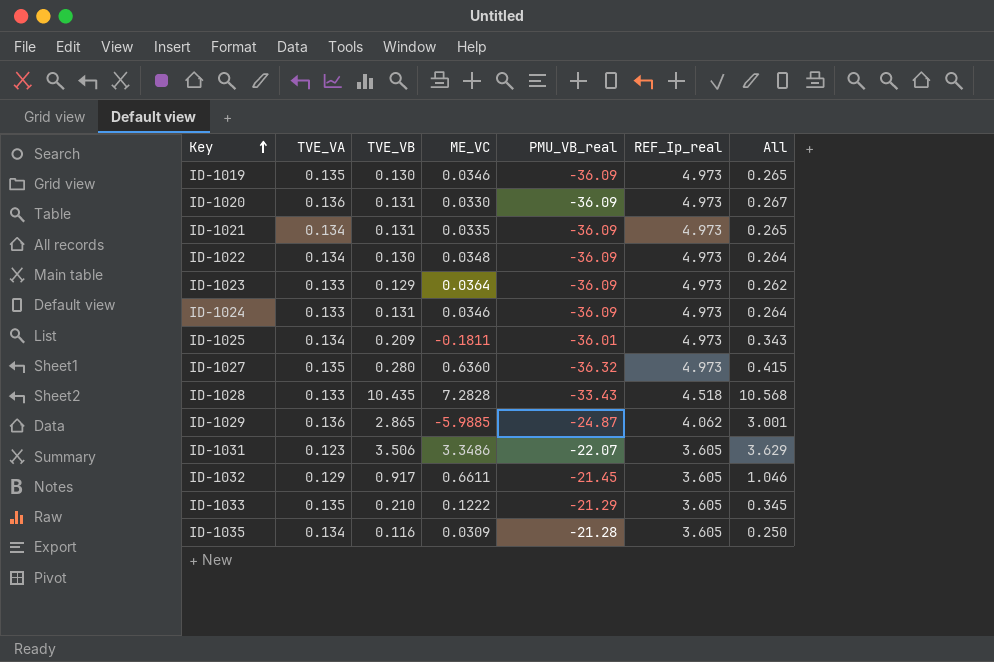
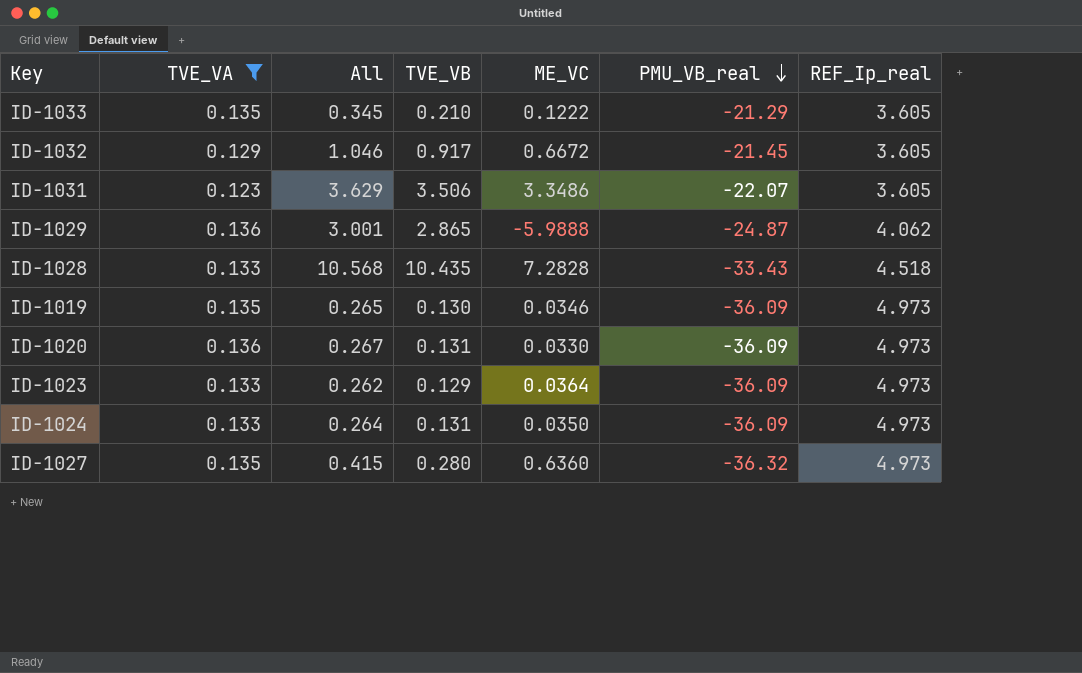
filter: none -> TVE_VA != 0.134
row order: Key ascending -> PMU_VB_real descending
column All | position: 7 -> 3
ID-1032 | ME_VC: 0.6611 -> 0.6672
ID-1029 | ME_VC: -5.9885 -> -5.9888
ID-1024 | ME_VC: 0.0346 -> 0.0350

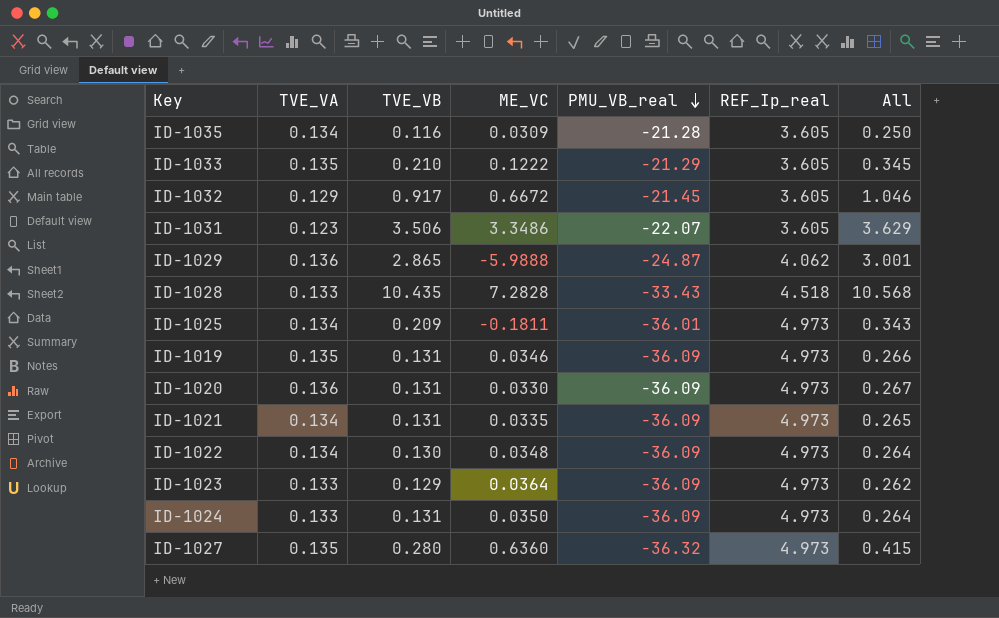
filter: TVE_VA != 0.134 -> none
column All | position: 3 -> 7
ID-1019 | TVE_VB: 0.130 -> 0.131
ID-1019 | All: 0.265 -> 0.266

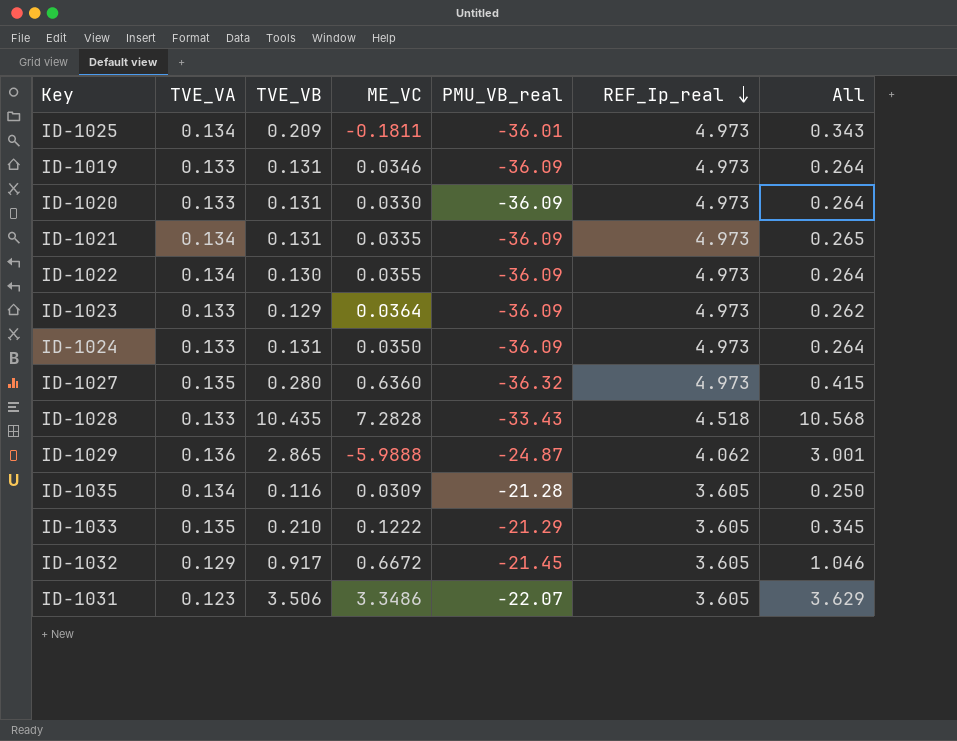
row order: PMU_VB_real descending -> REF_Ip_real descending
ID-1019 | TVE_VA: 0.135 -> 0.133
ID-1019 | All: 0.266 -> 0.264
ID-1020 | TVE_VA: 0.136 -> 0.133
ID-1020 | All: 0.267 -> 0.264
ID-1022 | ME_VC: 0.0348 -> 0.0355

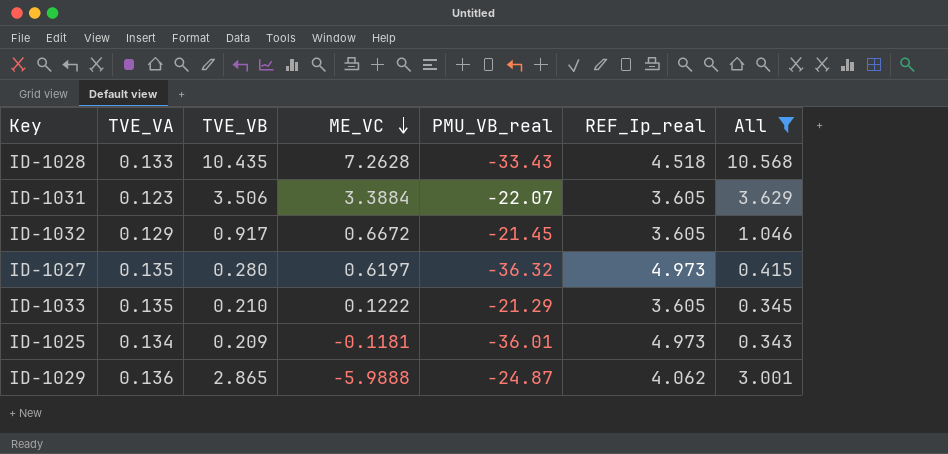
filter: none -> All >= 0.343
row order: REF_Ip_real descending -> ME_VC descending
ID-1028 | ME_VC: 7.2828 -> 7.2628
ID-1031 | ME_VC: 3.3486 -> 3.3884
ID-1027 | ME_VC: 0.6360 -> 0.6197
ID-1025 | ME_VC: -0.1811 -> -0.1181

